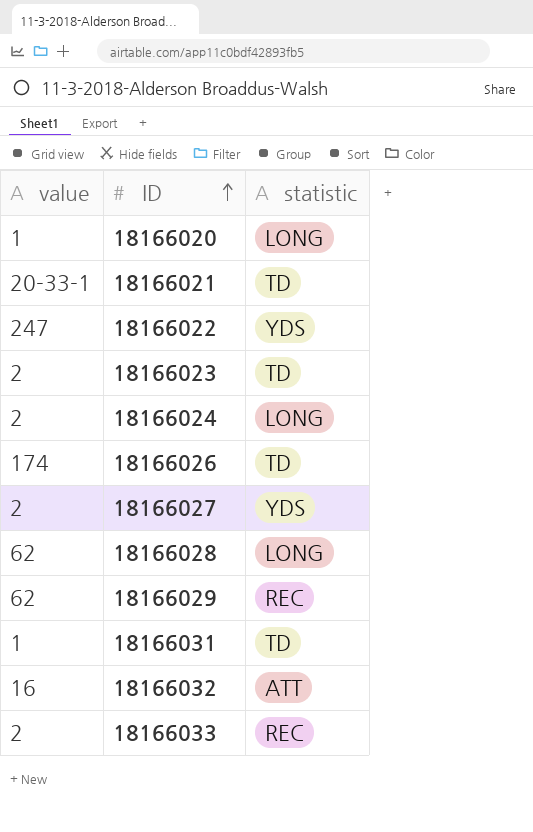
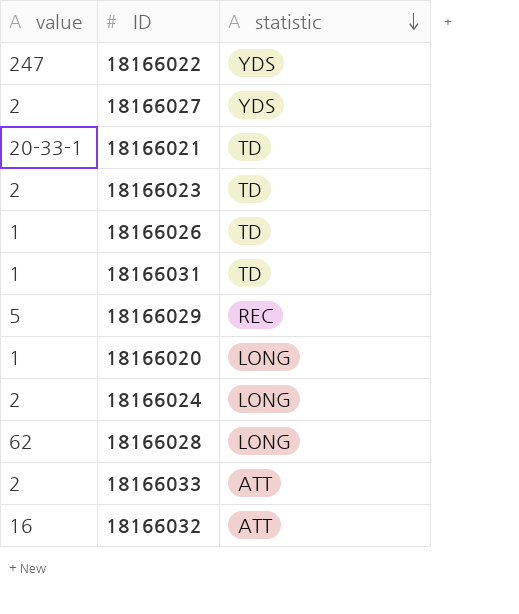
row order: ID ascending -> statistic descending
18166026 | value: 174 -> 1
18166029 | value: 62 -> 5
18166033 | statistic: REC -> ATT

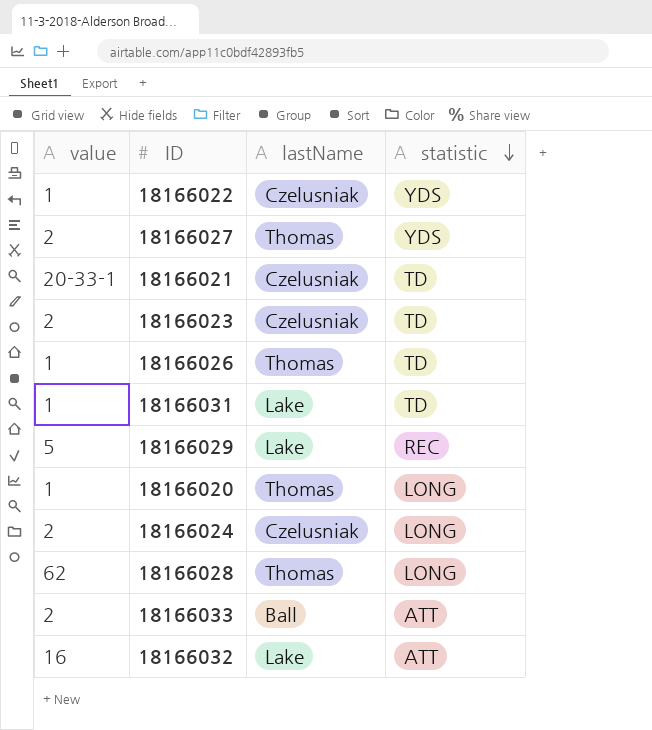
column lastName | position: none -> 3
18166022 | value: 247 -> 1

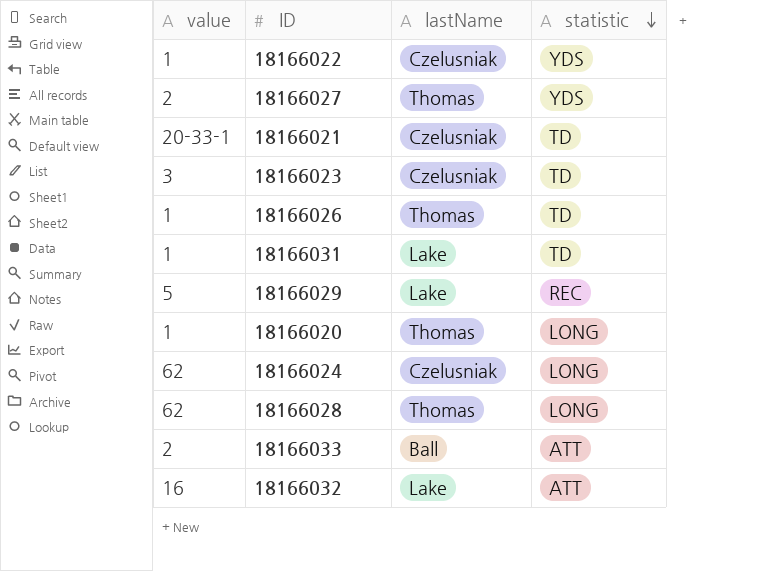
18166023 | value: 2 -> 3
18166024 | value: 2 -> 62

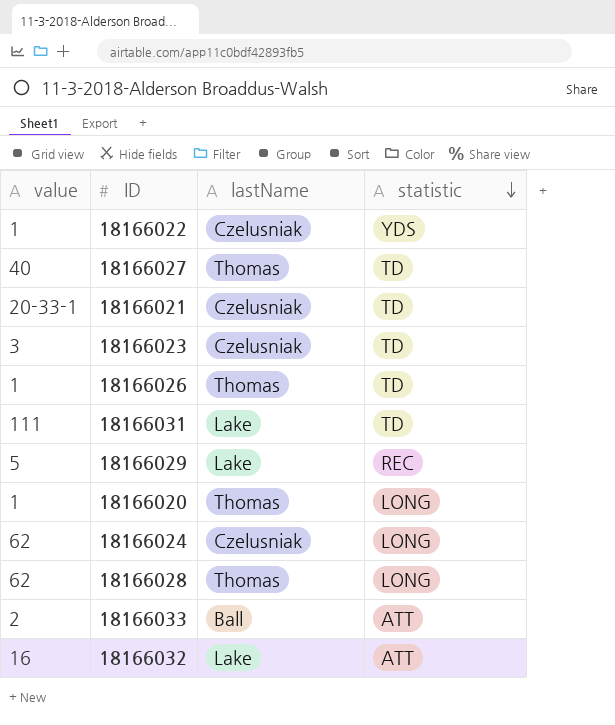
18166027 | value: 2 -> 40
18166027 | statistic: YDS -> TD
18166031 | value: 1 -> 111

